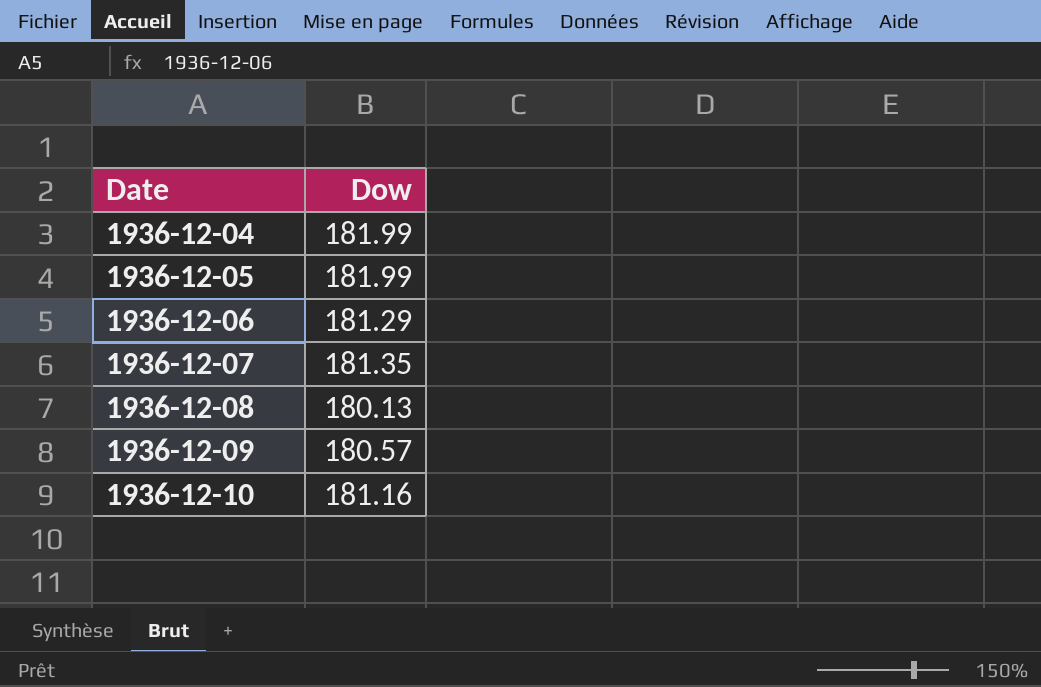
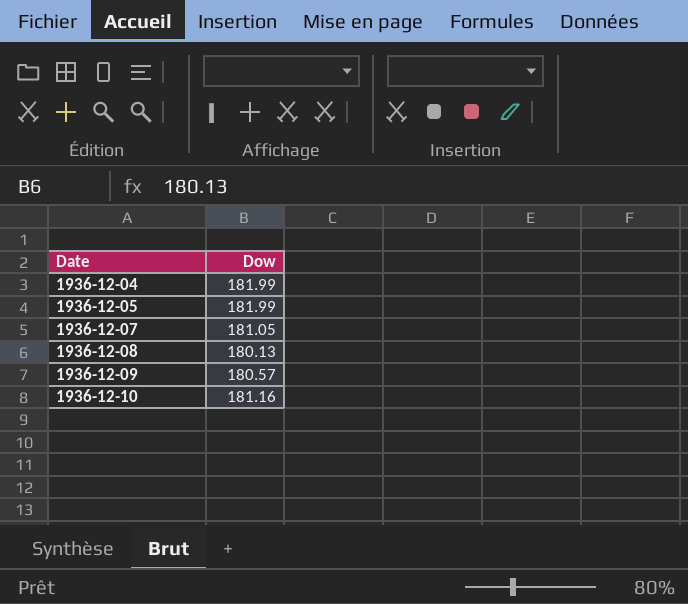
row 1936-12-06: 181.29 -> none
1936-12-07 | Dow: 181.35 -> 181.05

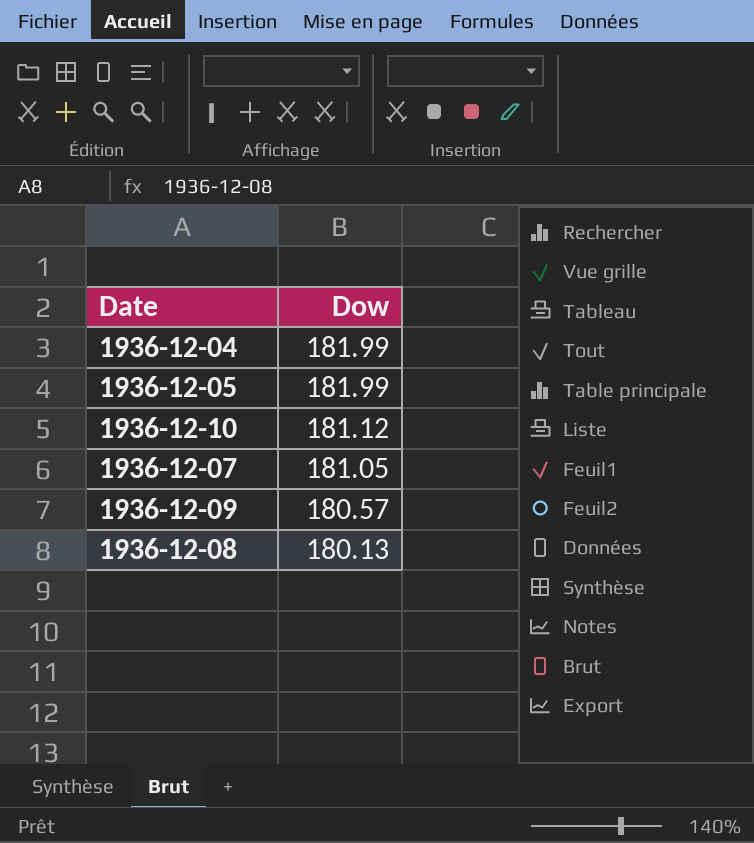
row order: Date ascending -> Dow descending
1936-12-10 | Dow: 181.16 -> 181.12

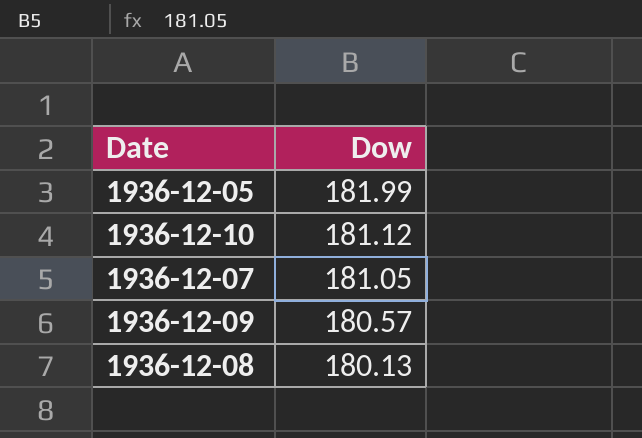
row 1936-12-04: 181.99 -> none

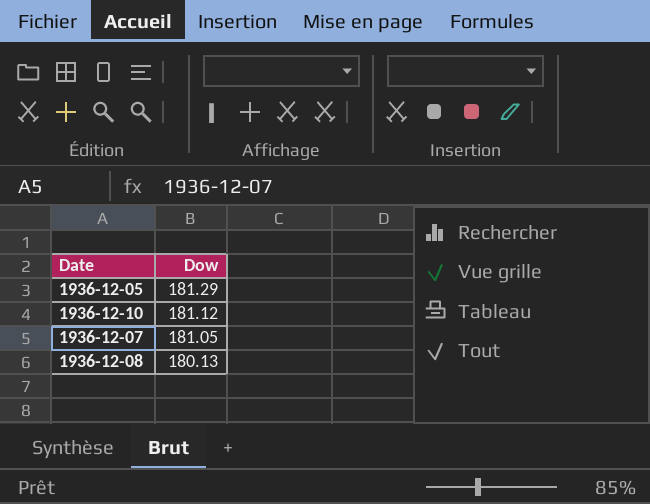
row 1936-12-09: 180.57 -> none
1936-12-05 | Dow: 181.99 -> 181.29

